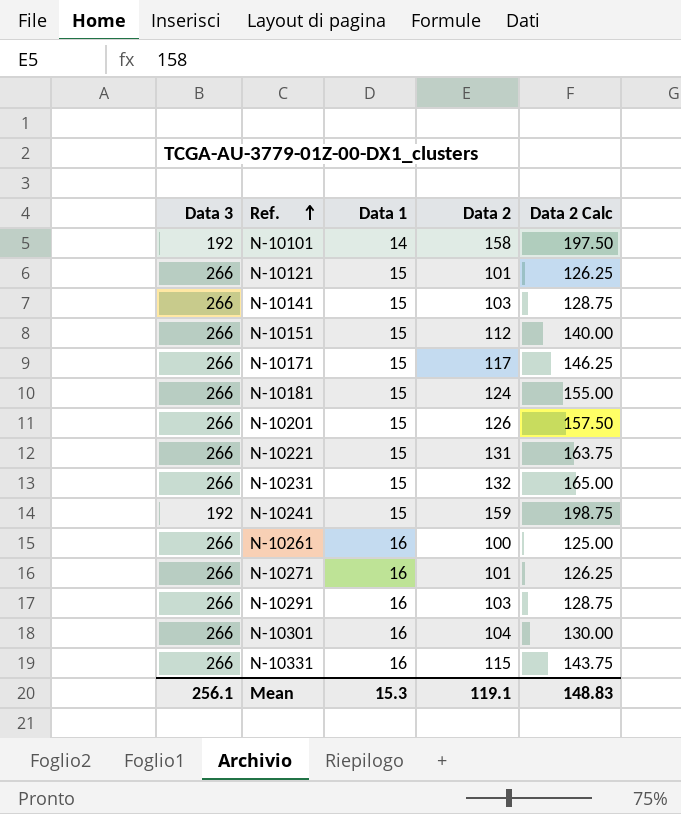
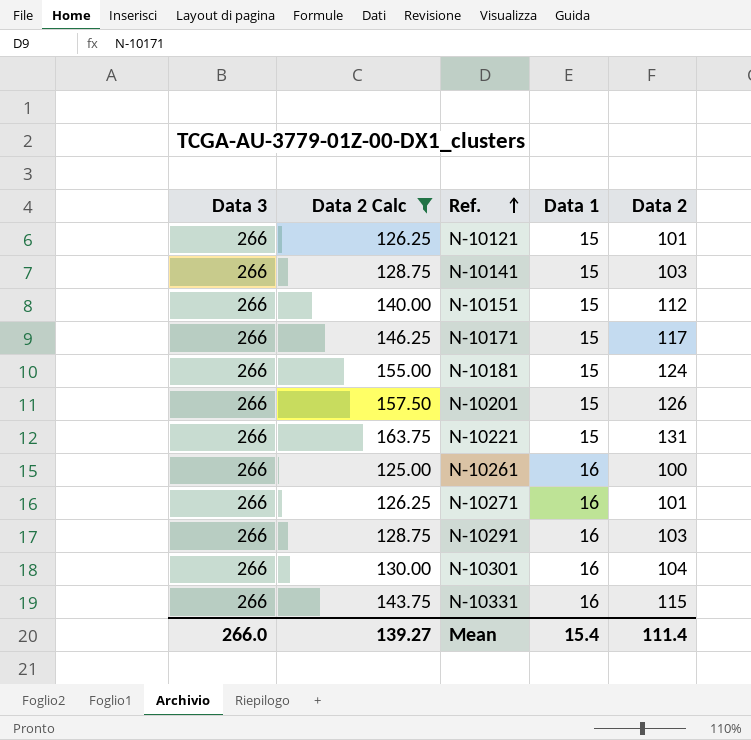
filter: none -> Data 2 Calc <= 163.75
column Data 2 Calc | position: 5 -> 2
Mean | Data 3: 256.1 -> 266.0
Mean | Data 2 Calc: 148.83 -> 139.27
Mean | Data 1: 15.3 -> 15.4
Mean | Data 2: 119.1 -> 111.4

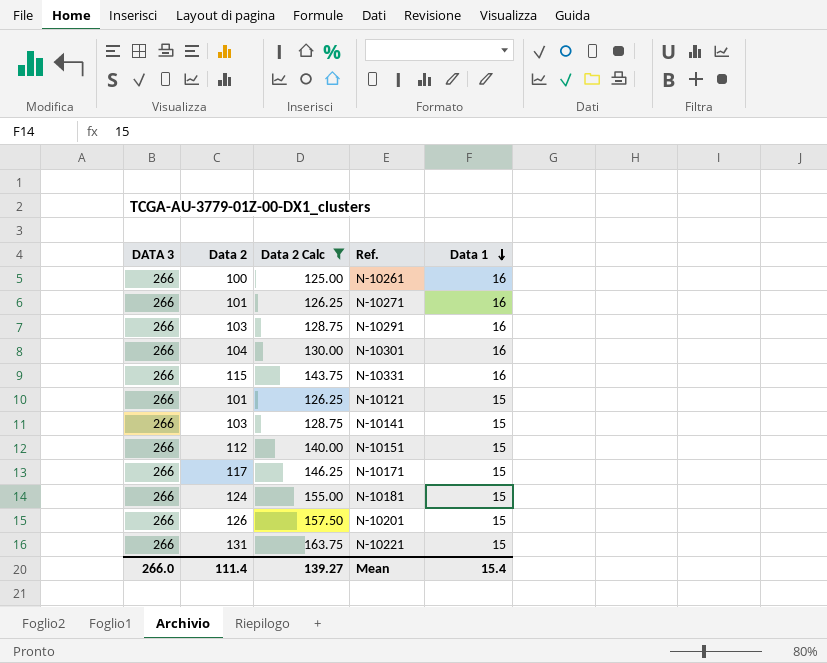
row order: Ref. ascending -> Data 1 descending
column name: Data 3 -> DATA 3
column Data 2 | position: 5 -> 2

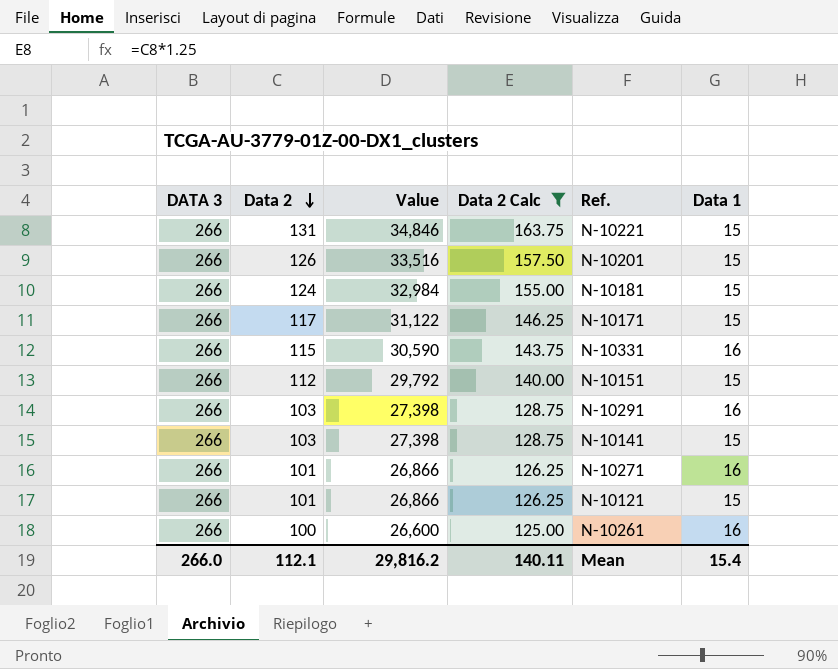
row order: Data 1 descending -> Data 2 descending
column Value | formula: none -> [DATA 3] * [Data 2]
row N-10301: 266 | 104 | 130.00 | 16 -> none
Mean | Data 2: 111.4 -> 112.1
Mean | Data 2 Calc: 139.27 -> 140.11

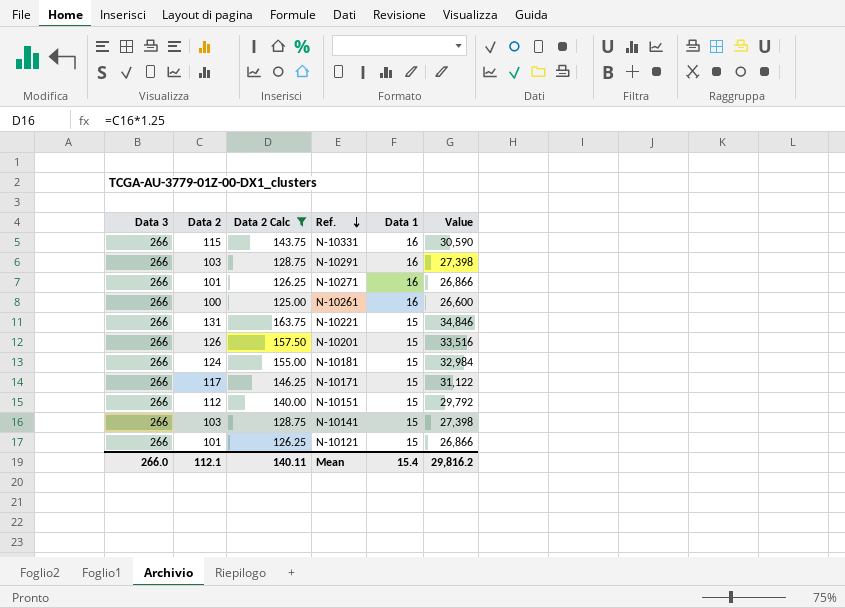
row order: Data 2 descending -> Ref. descending
column name: DATA 3 -> Data 3
column Value | position: 3 -> 6

